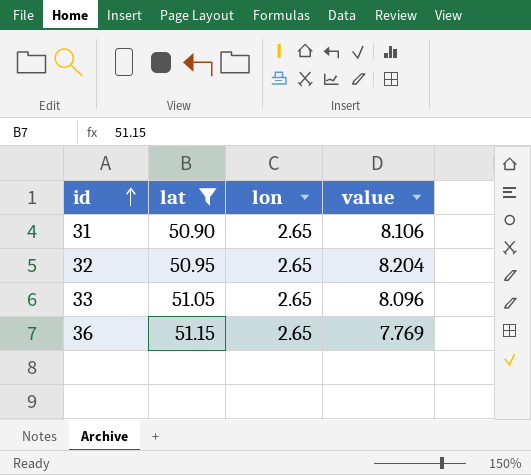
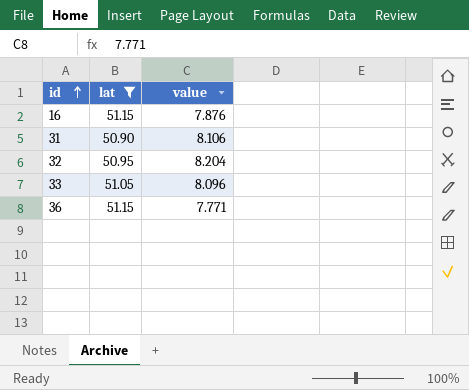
column lon | position: 3 -> none
row 16: none -> 51.15 | 7.876
36 | value: 7.769 -> 7.771

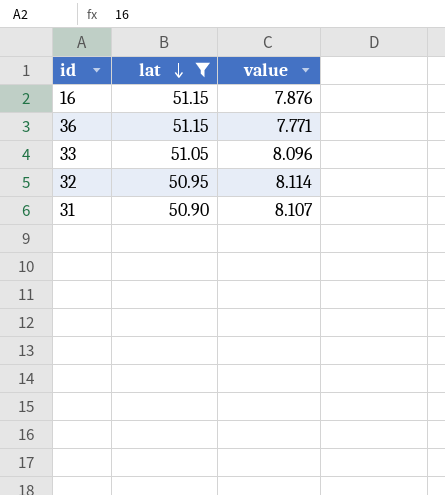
row order: id ascending -> lat descending
32 | value: 8.204 -> 8.114
31 | value: 8.106 -> 8.107

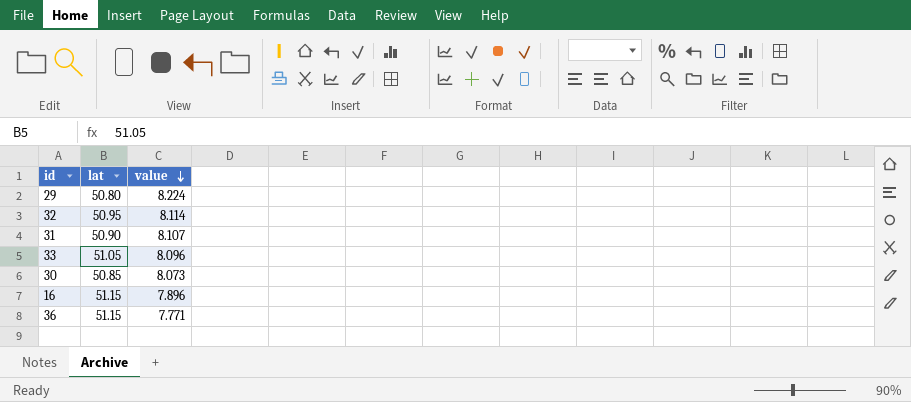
filter: lat >= 50.90 -> none
row order: lat descending -> value descending
16 | value: 7.876 -> 7.896

